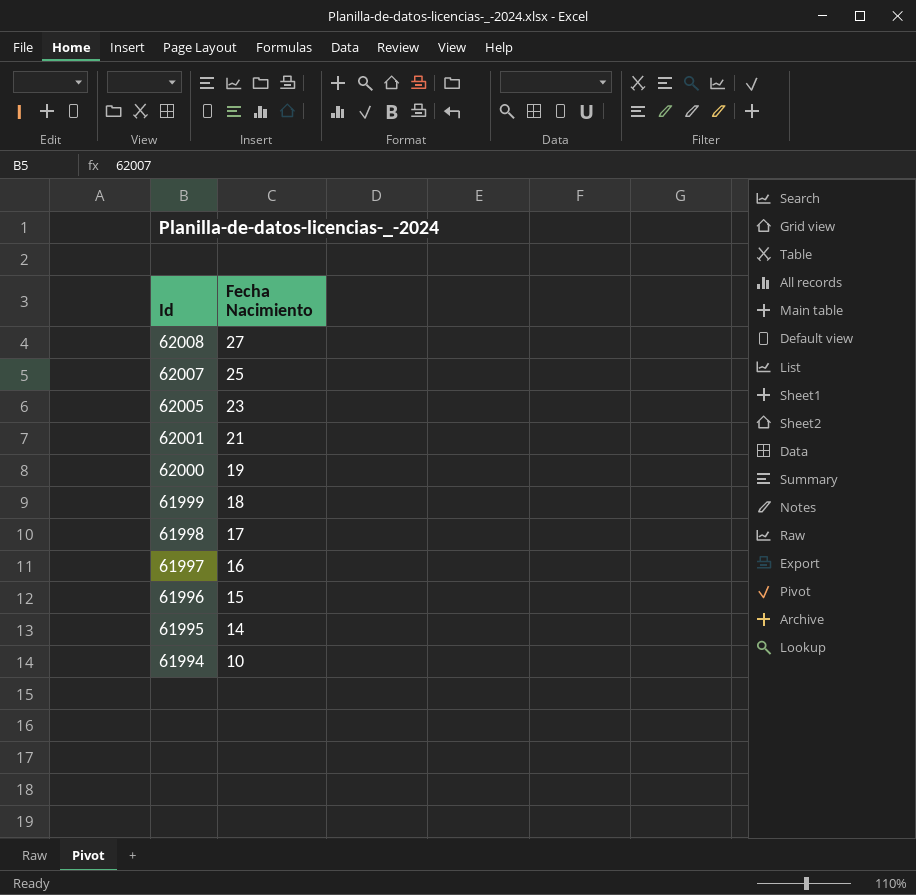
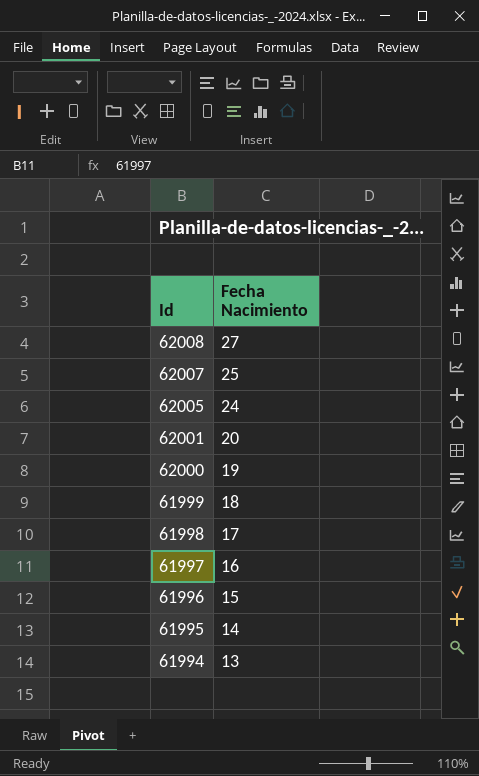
62005 | Fecha Nacimiento: 23 -> 24
62001 | Fecha Nacimiento: 21 -> 20
61994 | Fecha Nacimiento: 10 -> 13

